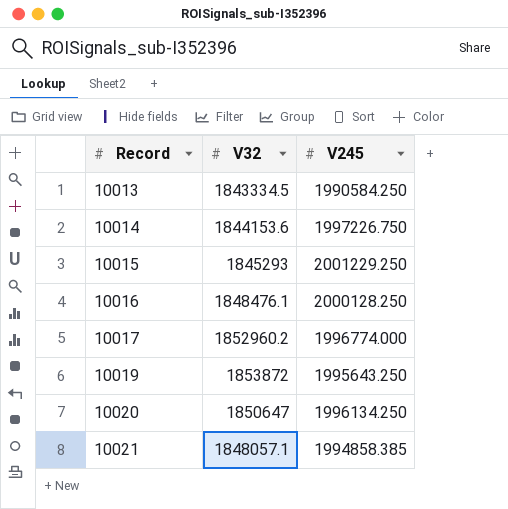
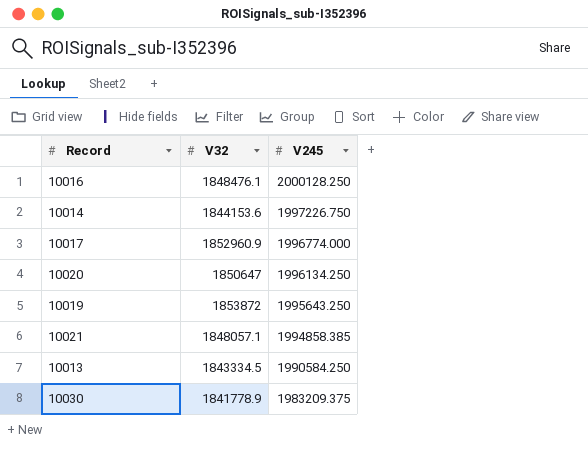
row order: Record ascending -> V245 descending
row 10015: 1845293 | 2001229.250 -> none
10017 | V32: 1852960.2 -> 1852960.9
row 10030: none -> 1841778.9 | 1983209.375

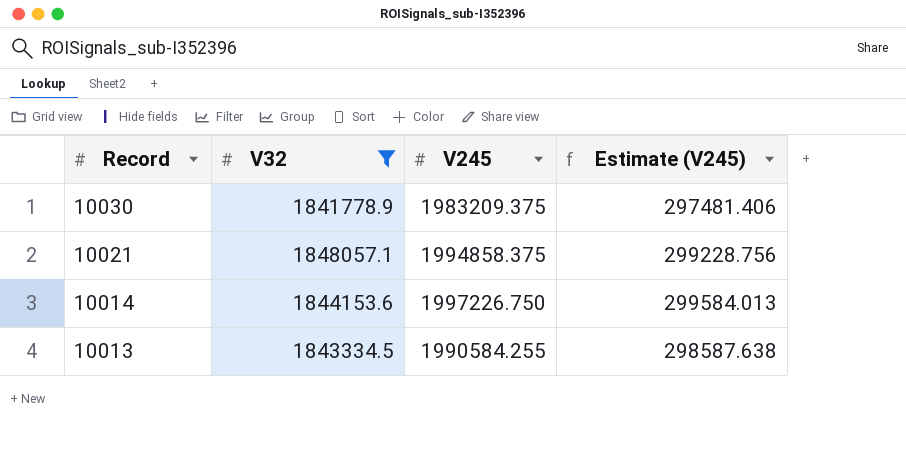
filter: none -> V32 <= 1848057.1
row order: V245 descending -> Record descending
column Estimate (V245) | formula: none -> [V245] * 0.15
10021 | V245: 1994858.385 -> 1994858.375
10013 | V245: 1990584.250 -> 1990584.255

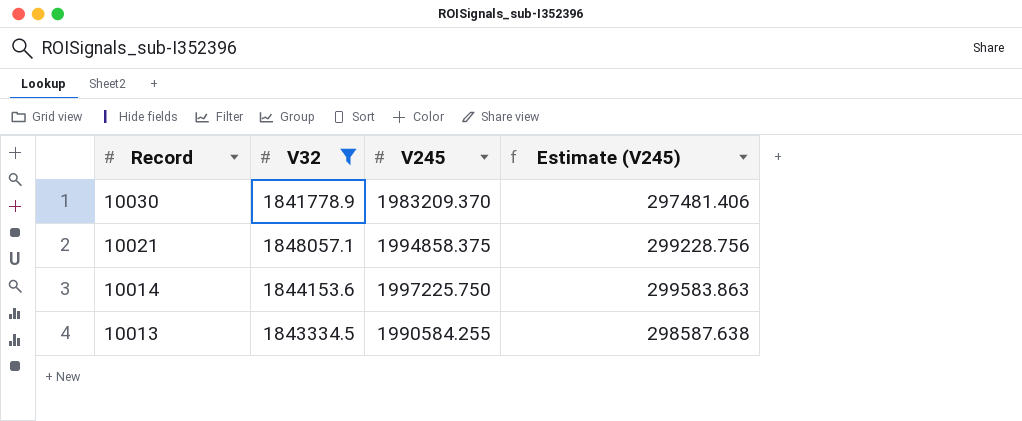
10030 | V245: 1983209.375 -> 1983209.370
10014 | V245: 1997226.750 -> 1997225.750
10014 | Estimate (V245): 299584.013 -> 299583.863

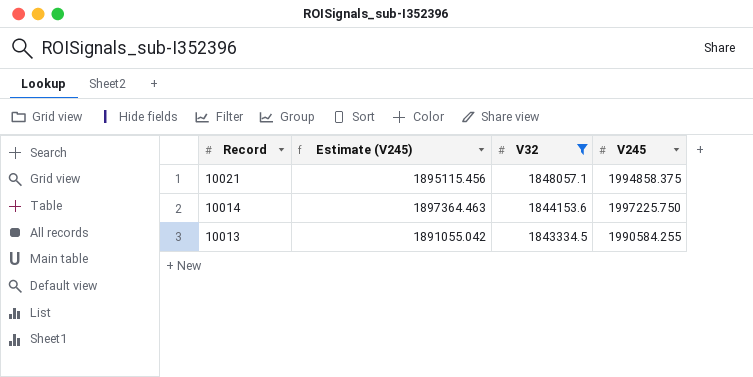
column Estimate (V245) | formula: [V245] * 0.15 -> [V245] * 0.95
column Estimate (V245) | position: 4 -> 2
row 10030: 1841778.9 | 1983209.370 | 297481.406 -> none

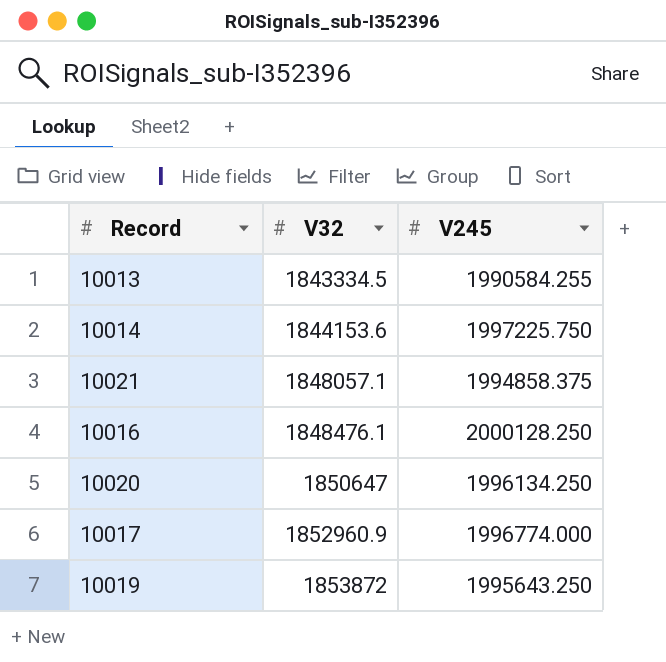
filter: V32 <= 1848057.1 -> none
row order: Record descending -> V32 ascending
column Estimate (V245) | formula: [V245] * 0.95 -> none

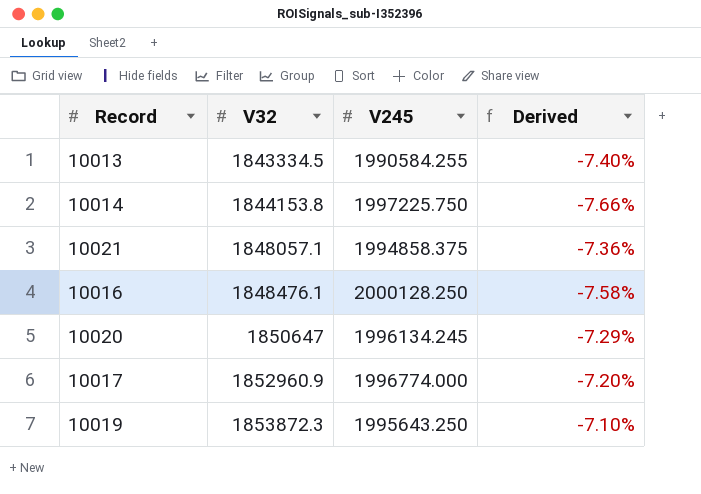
column Derived | formula: none -> ([V32] - [V245]) / [V245]
10014 | V32: 1844153.6 -> 1844153.8
10020 | V245: 1996134.250 -> 1996134.245
10019 | V32: 1853872 -> 1853872.3

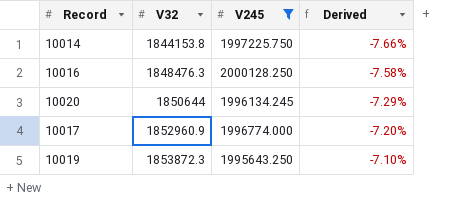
filter: none -> V245 >= 1995643.250
10016 | V32: 1848476.1 -> 1848476.3
10020 | V32: 1850647 -> 1850644

